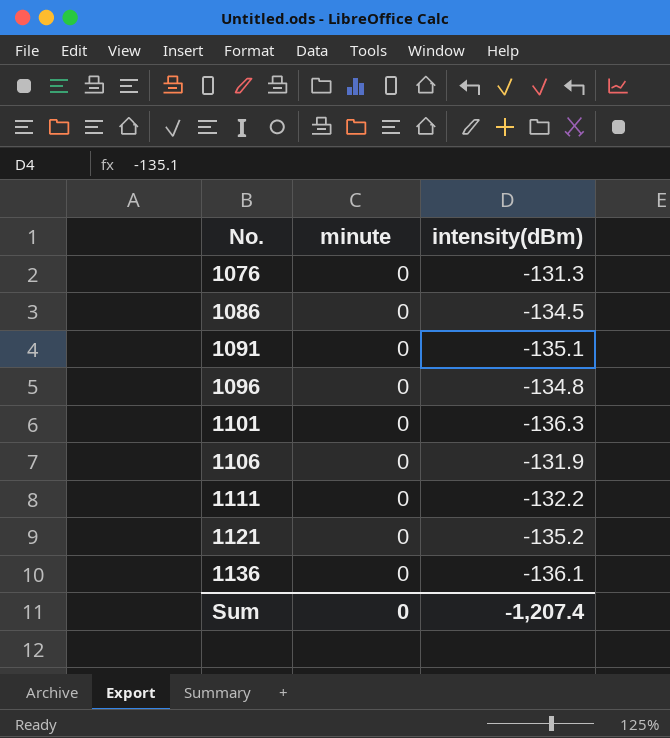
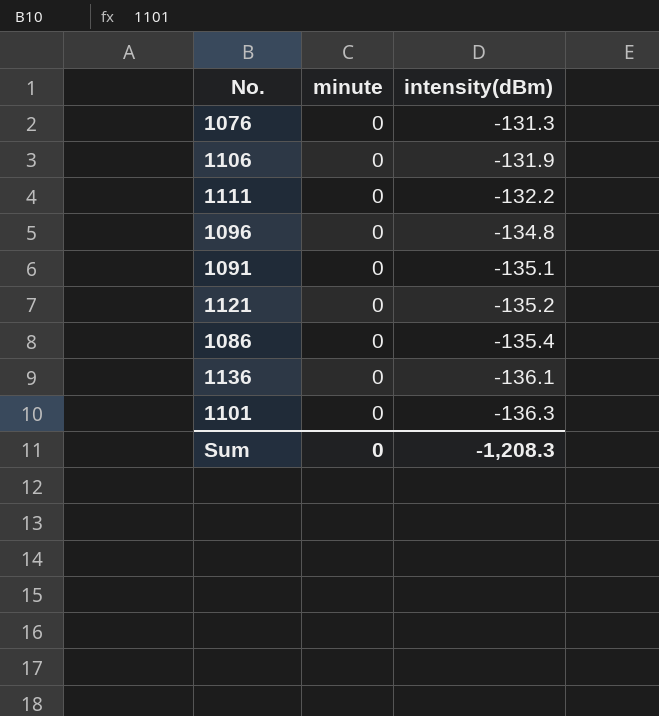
row order: No. ascending -> intensity(dBm) descending
1086 | intensity(dBm): -134.5 -> -135.4
Sum | intensity(dBm): -1,207.4 -> -1,208.3

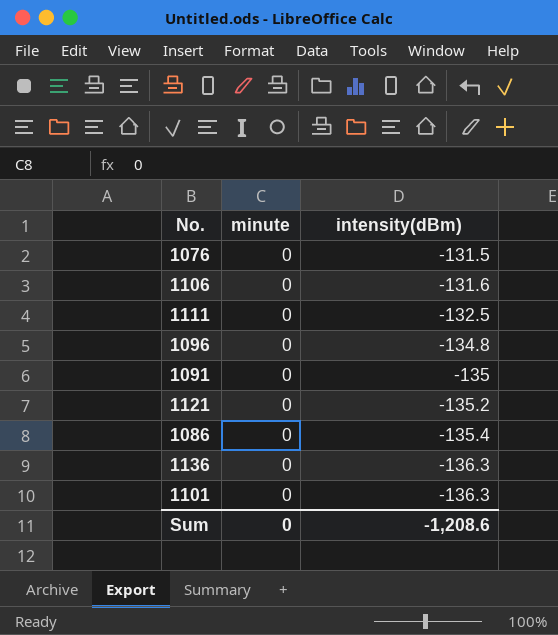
1076 | intensity(dBm): -131.3 -> -131.5
1106 | intensity(dBm): -131.9 -> -131.6
1111 | intensity(dBm): -132.2 -> -132.5
1091 | intensity(dBm): -135.1 -> -135
1136 | intensity(dBm): -136.1 -> -136.3
Sum | intensity(dBm): -1,208.3 -> -1,208.6

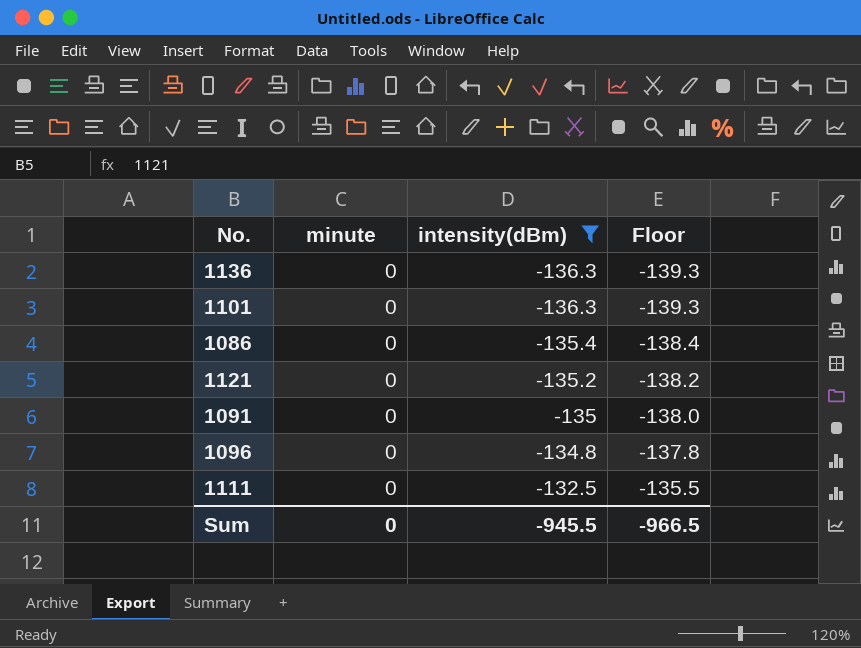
filter: none -> intensity(dBm) <= -132.5
row order: intensity(dBm) descending -> intensity(dBm) ascending
column Floor | formula: none -> [intensity(dBm)] - 3
Sum | intensity(dBm): -1,208.6 -> -945.5

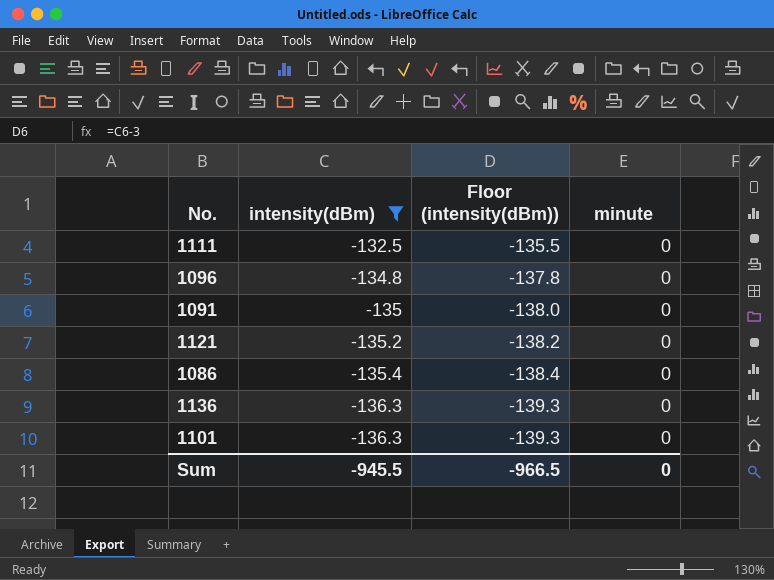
row order: intensity(dBm) ascending -> intensity(dBm) descending
column name: Floor -> Floor (intensity(dBm))
column minute | position: 2 -> 4

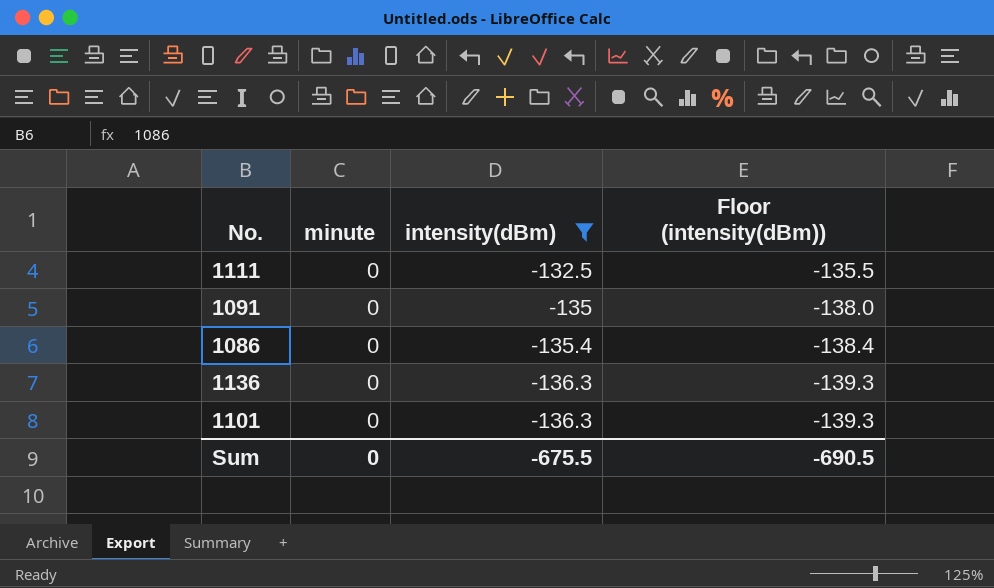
column minute | position: 4 -> 2
row 1096: -134.8 | -137.8 | 0 -> none
row 1121: -135.2 | -138.2 | 0 -> none
Sum | intensity(dBm): -945.5 -> -675.5
Sum | Floor (intensity(dBm)): -966.5 -> -690.5

